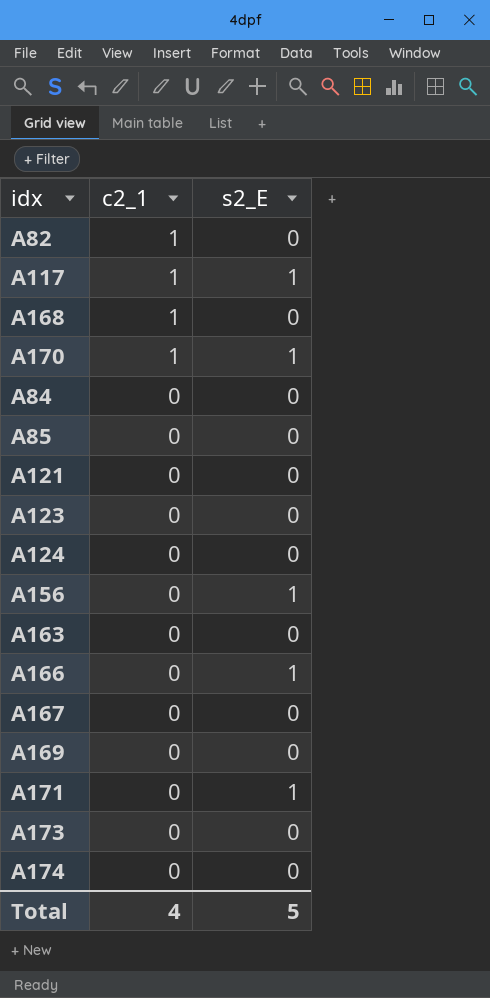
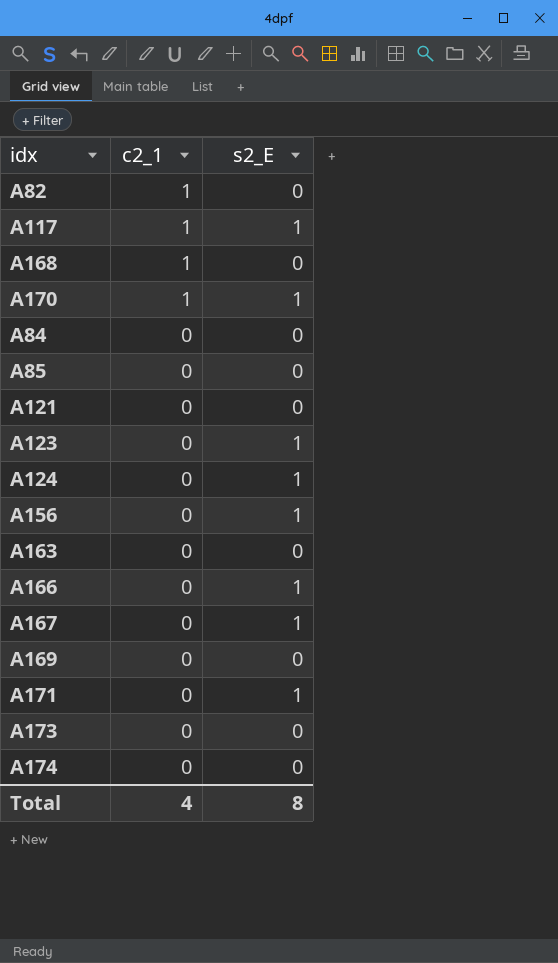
A123 | s2_E: 0 -> 1
A124 | s2_E: 0 -> 1
A167 | s2_E: 0 -> 1
Total | s2_E: 5 -> 8

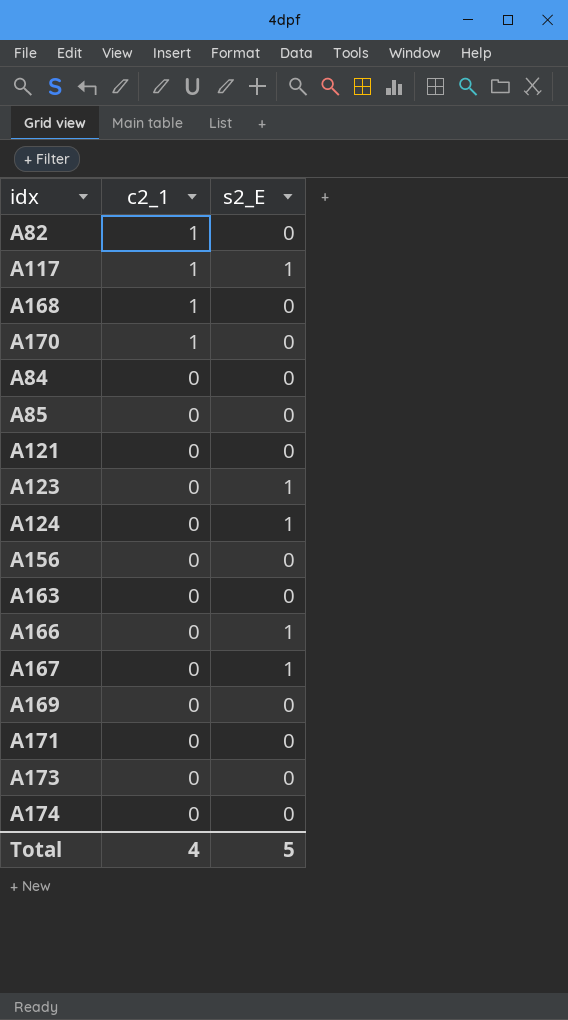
A170 | s2_E: 1 -> 0
A156 | s2_E: 1 -> 0
A171 | s2_E: 1 -> 0
Total | s2_E: 8 -> 5

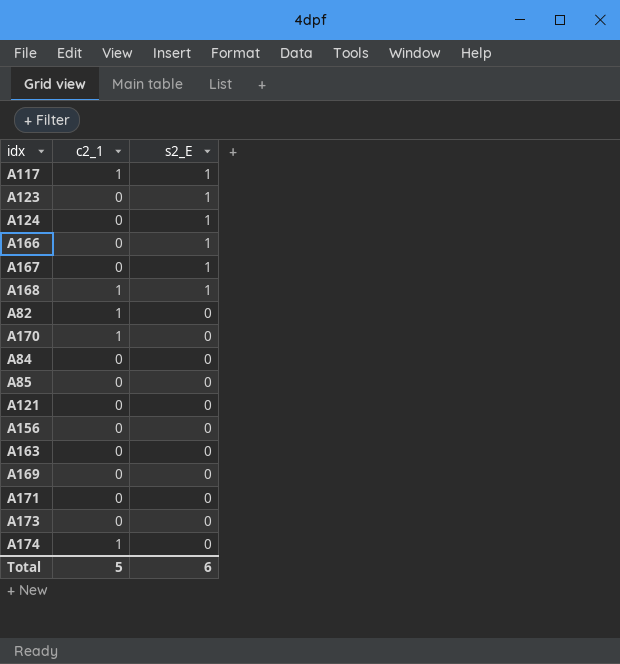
row order: c2_1 descending -> s2_E descending
A168 | s2_E: 0 -> 1
A174 | c2_1: 0 -> 1
Total | c2_1: 4 -> 5
Total | s2_E: 5 -> 6

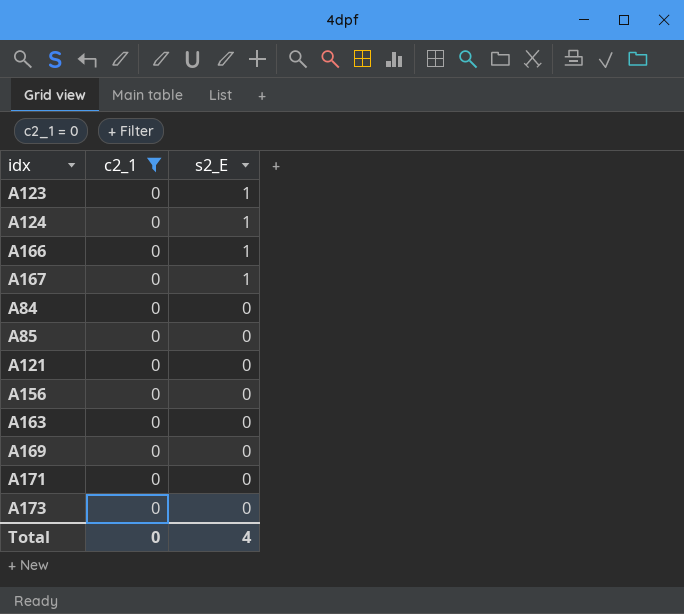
filter: none -> c2_1 = 0
Total | c2_1: 5 -> 0
Total | s2_E: 6 -> 4

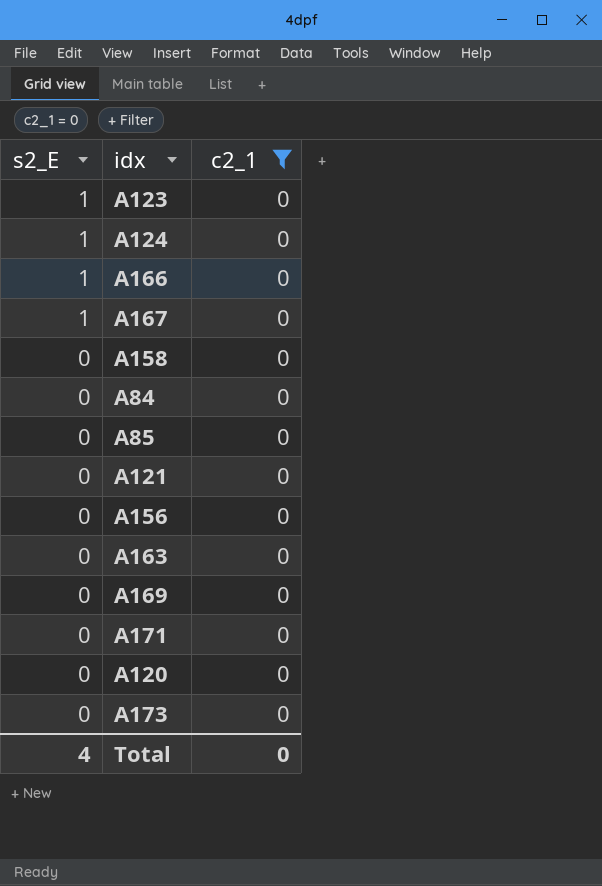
column s2_E | position: 3 -> 1
row A158: none -> 0 | 0
row A120: none -> 0 | 0

